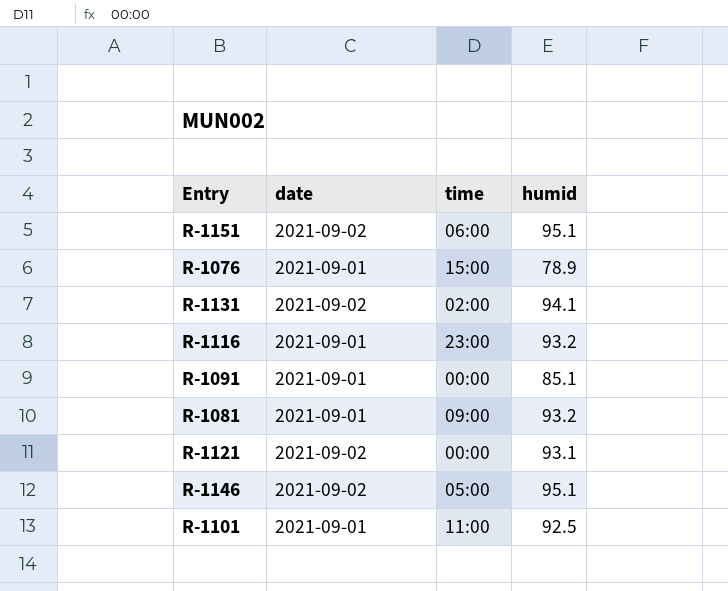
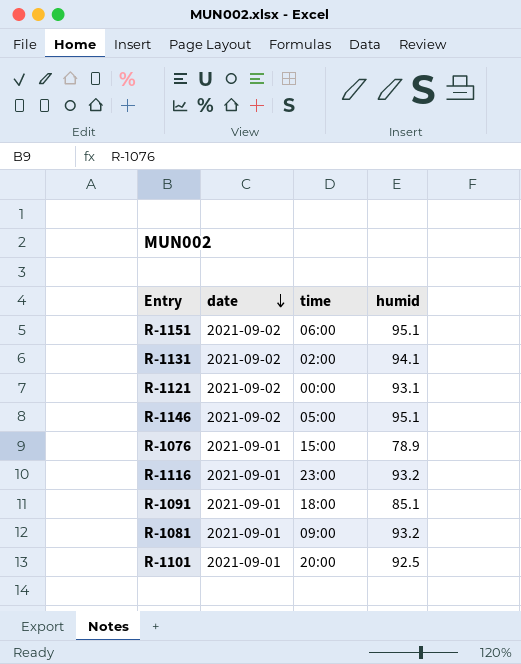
row order: none -> date descending
R-1091 | time: 00:00 -> 18:00
R-1101 | time: 11:00 -> 20:00

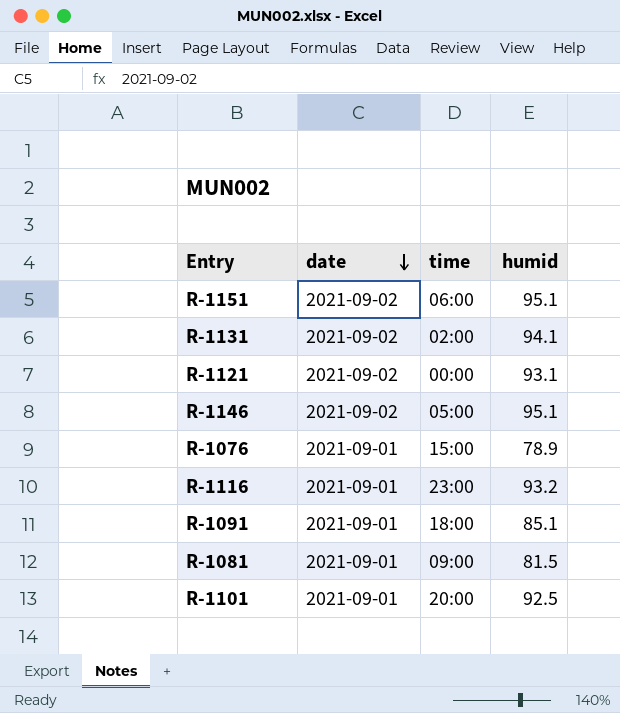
R-1081 | humid: 93.2 -> 81.5

